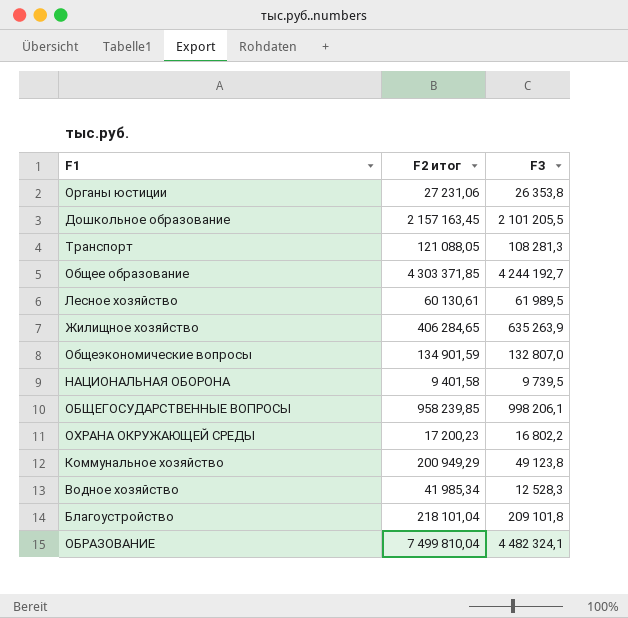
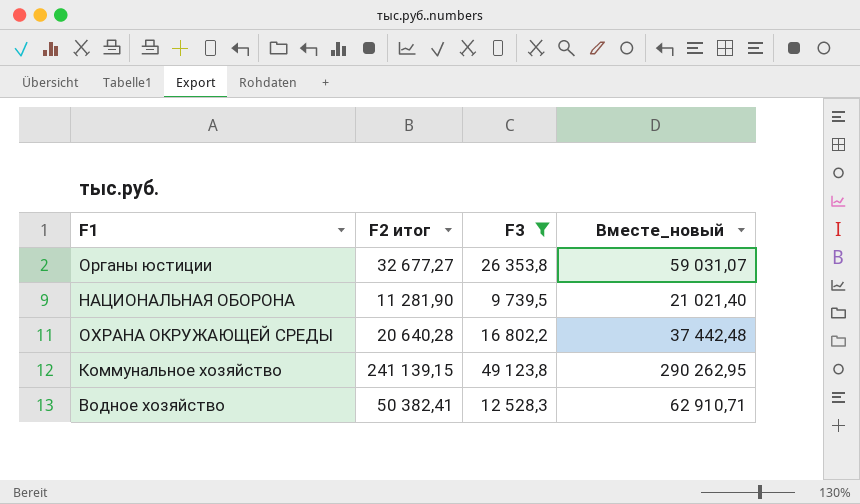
filter: none -> F3 <= 49 123,8
column Вместе_новый | formula: none -> [F2 итог] + [F3]
Органы юстиции | F2 итог: 27 231,06 -> 32 677,27
НАЦИОНАЛЬНАЯ ОБОРОНА | F2 итог: 9 401,58 -> 11 281,90
ОХРАНА ОКРУЖАЮЩЕЙ СРЕДЫ | F2 итог: 17 200,23 -> 20 640,28
Коммунальное хозяйство | F2 итог: 200 949,29 -> 241 139,15
Водное хозяйство | F2 итог: 41 985,34 -> 50 382,41

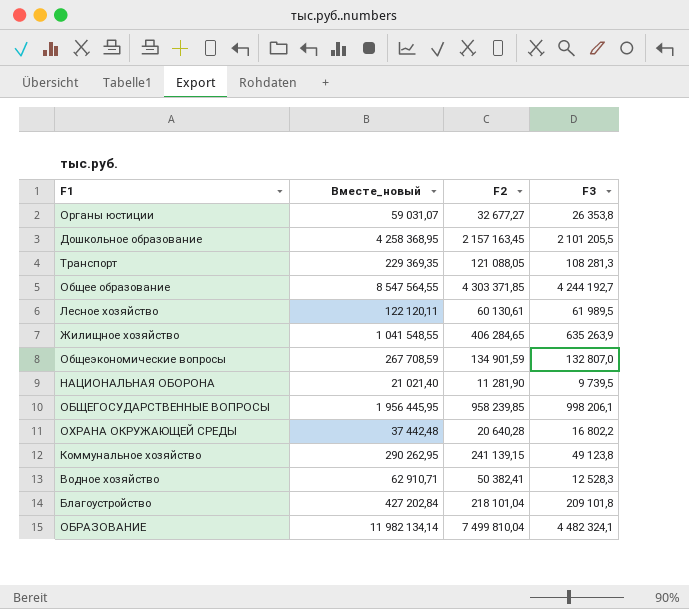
filter: F3 <= 49 123,8 -> none
column Вместе_новый | position: 4 -> 2
column name: F2 итог -> F2

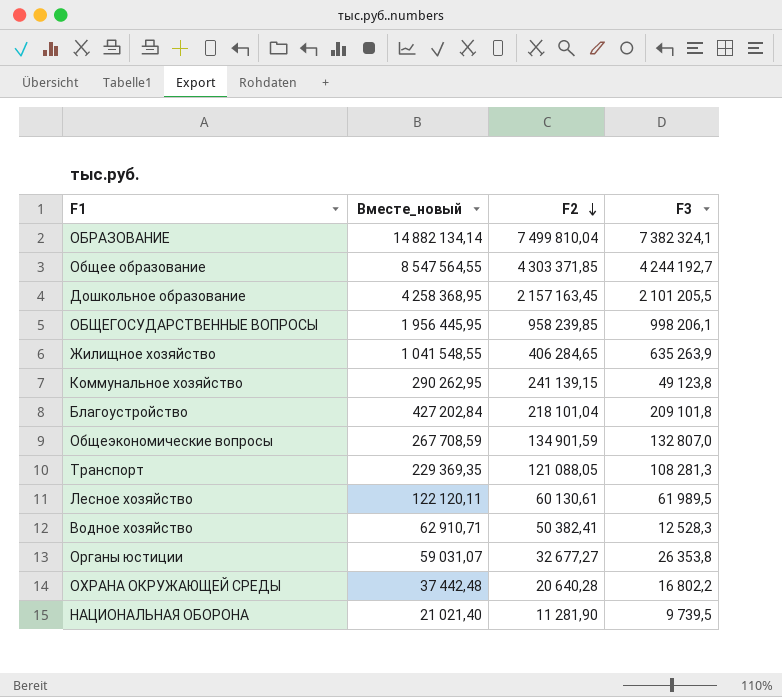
row order: none -> F2 descending
ОБРАЗОВАНИЕ | Вместе_новый: 11 982 134,14 -> 14 882 134,14
ОБРАЗОВАНИЕ | F3: 4 482 324,1 -> 7 382 324,1

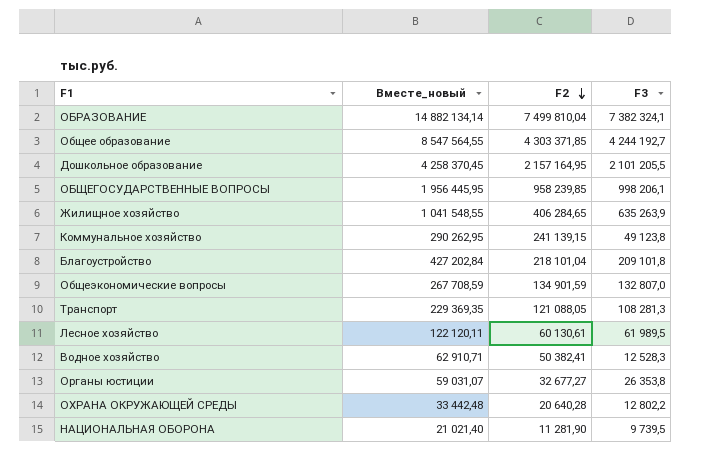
Дошкольное образование | Вместе_новый: 4 258 368,95 -> 4 258 370,45
Дошкольное образование | F2: 2 157 163,45 -> 2 157 164,95
ОХРАНА ОКРУЖАЮЩЕЙ СРЕДЫ | Вместе_новый: 37 442,48 -> 33 442,48
ОХРАНА ОКРУЖАЮЩЕЙ СРЕДЫ | F3: 16 802,2 -> 12 802,2

